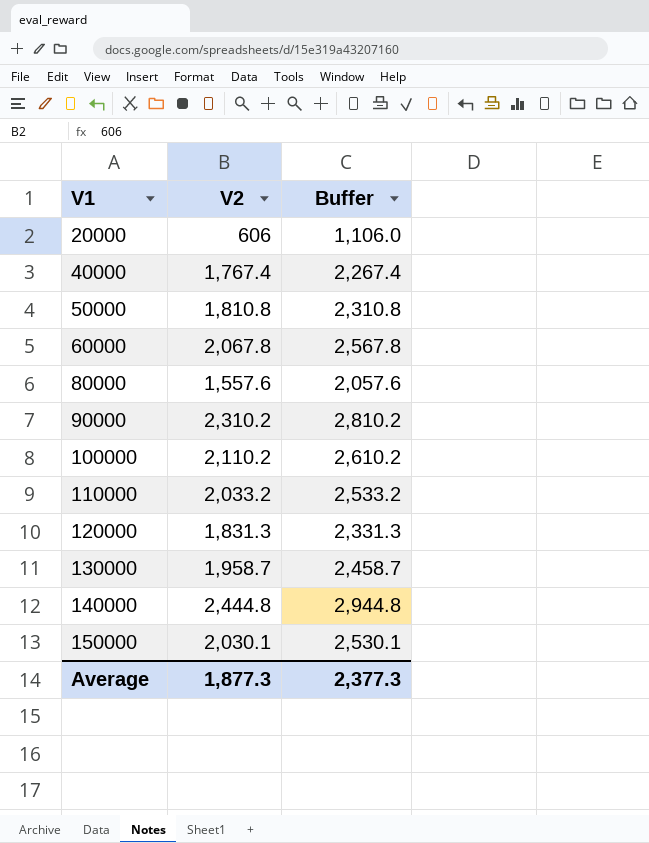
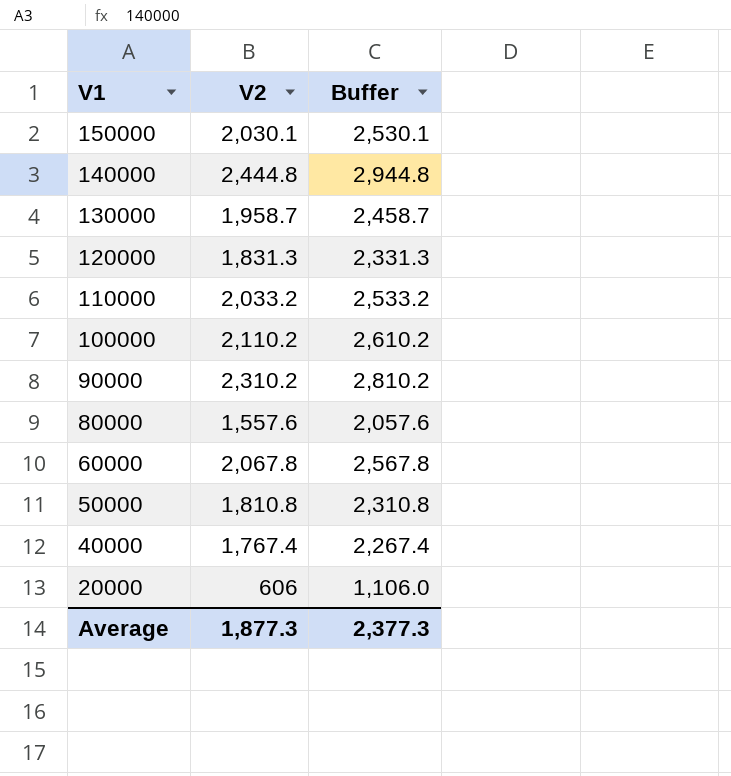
row order: V1 ascending -> V1 descending

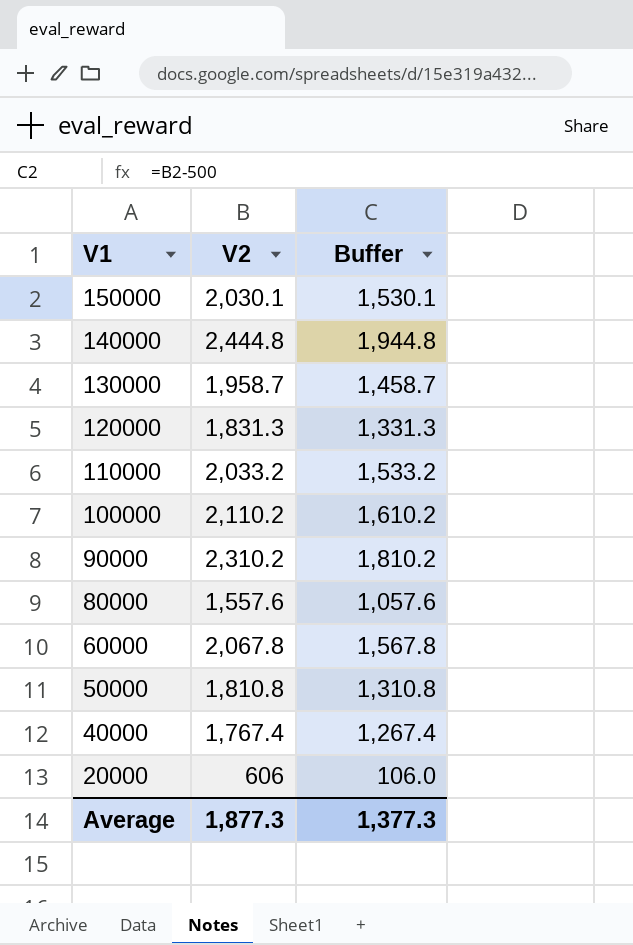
column Buffer | formula: [V2] + 500 -> [V2] - 500
Average | Buffer: 2,377.3 -> 1,377.3

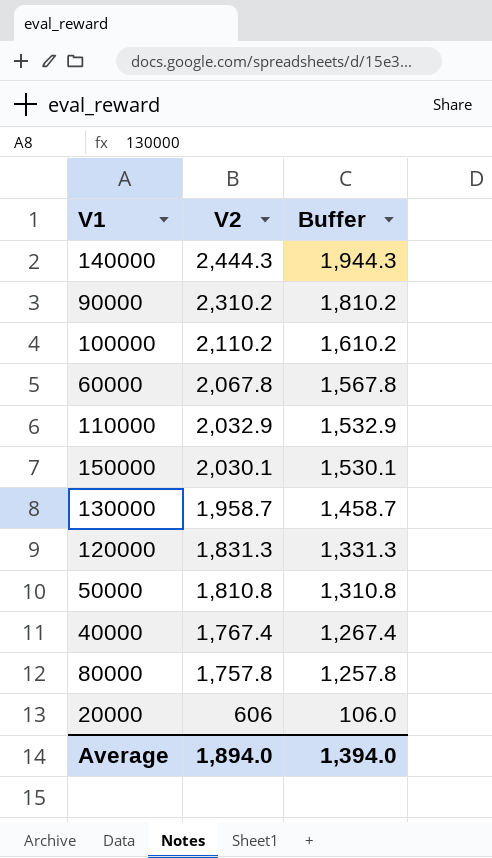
row order: V1 descending -> V2 descending
140000 | V2: 2,444.8 -> 2,444.3
140000 | Buffer: 1,944.8 -> 1,944.3
110000 | V2: 2,033.2 -> 2,032.9
110000 | Buffer: 1,533.2 -> 1,532.9
80000 | V2: 1,557.6 -> 1,757.8
80000 | Buffer: 1,057.6 -> 1,257.8
Average | V2: 1,877.3 -> 1,894.0
Average | Buffer: 1,377.3 -> 1,394.0

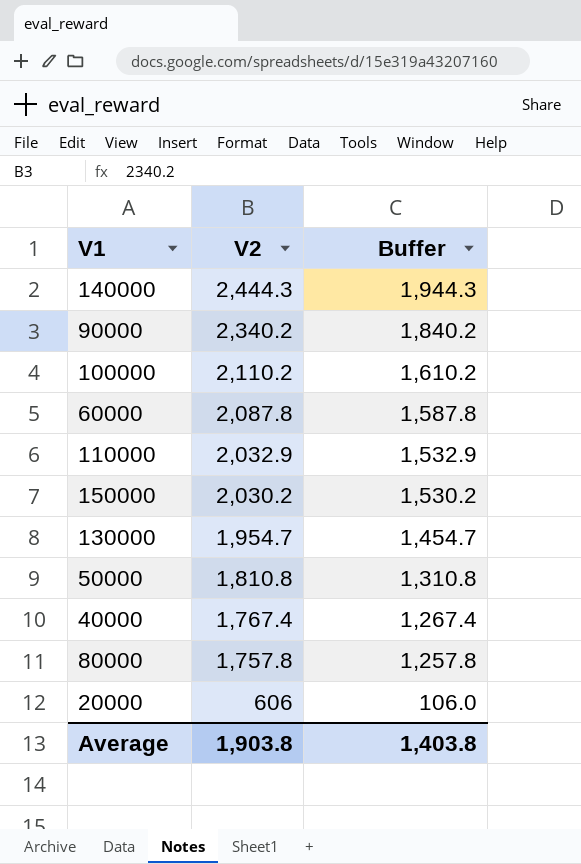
row 120000: 1,831.3 | 1,331.3 -> none
90000 | V2: 2,310.2 -> 2,340.2
90000 | Buffer: 1,810.2 -> 1,840.2
60000 | V2: 2,067.8 -> 2,087.8
60000 | Buffer: 1,567.8 -> 1,587.8
150000 | V2: 2,030.1 -> 2,030.2
150000 | Buffer: 1,530.1 -> 1,530.2
130000 | V2: 1,958.7 -> 1,954.7
130000 | Buffer: 1,458.7 -> 1,454.7
Average | V2: 1,894.0 -> 1,903.8
Average | Buffer: 1,394.0 -> 1,403.8

